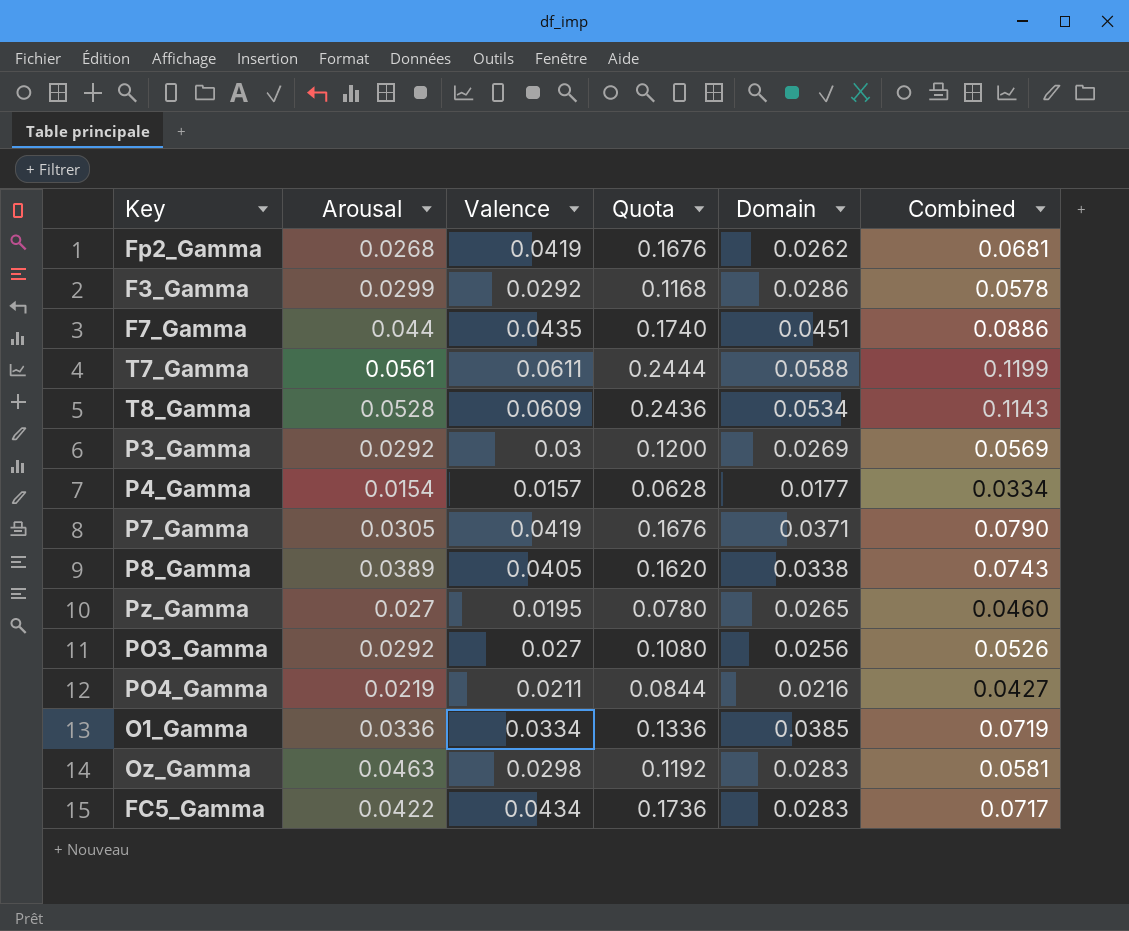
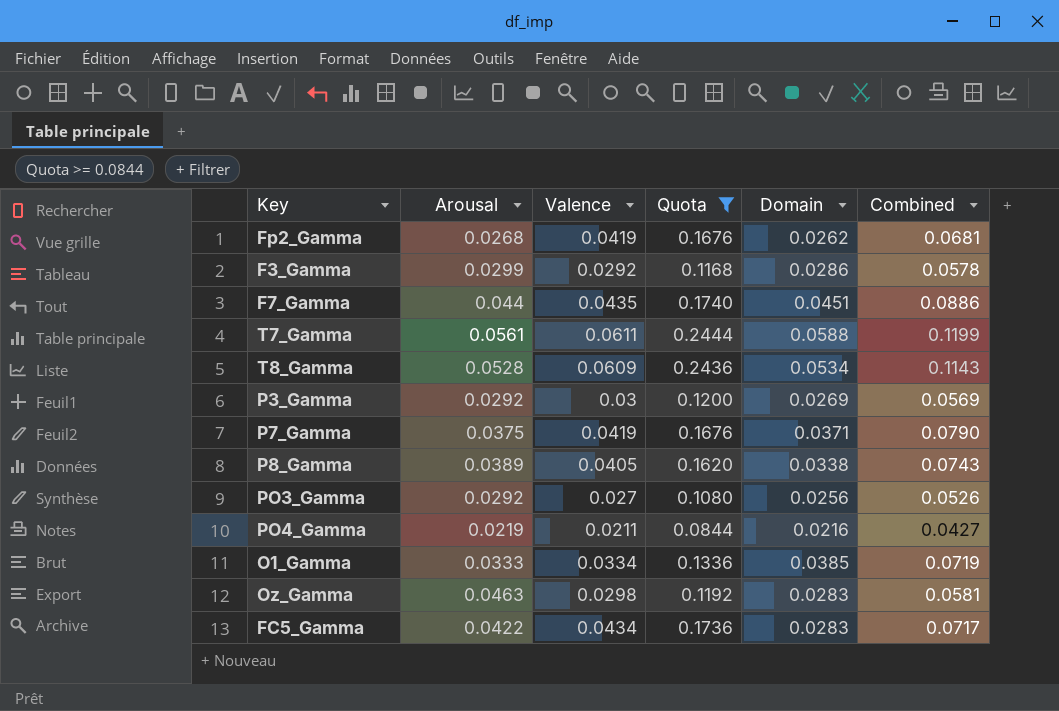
filter: none -> Quota >= 0.0844
P7_Gamma | Arousal: 0.0305 -> 0.0375
O1_Gamma | Arousal: 0.0336 -> 0.0333

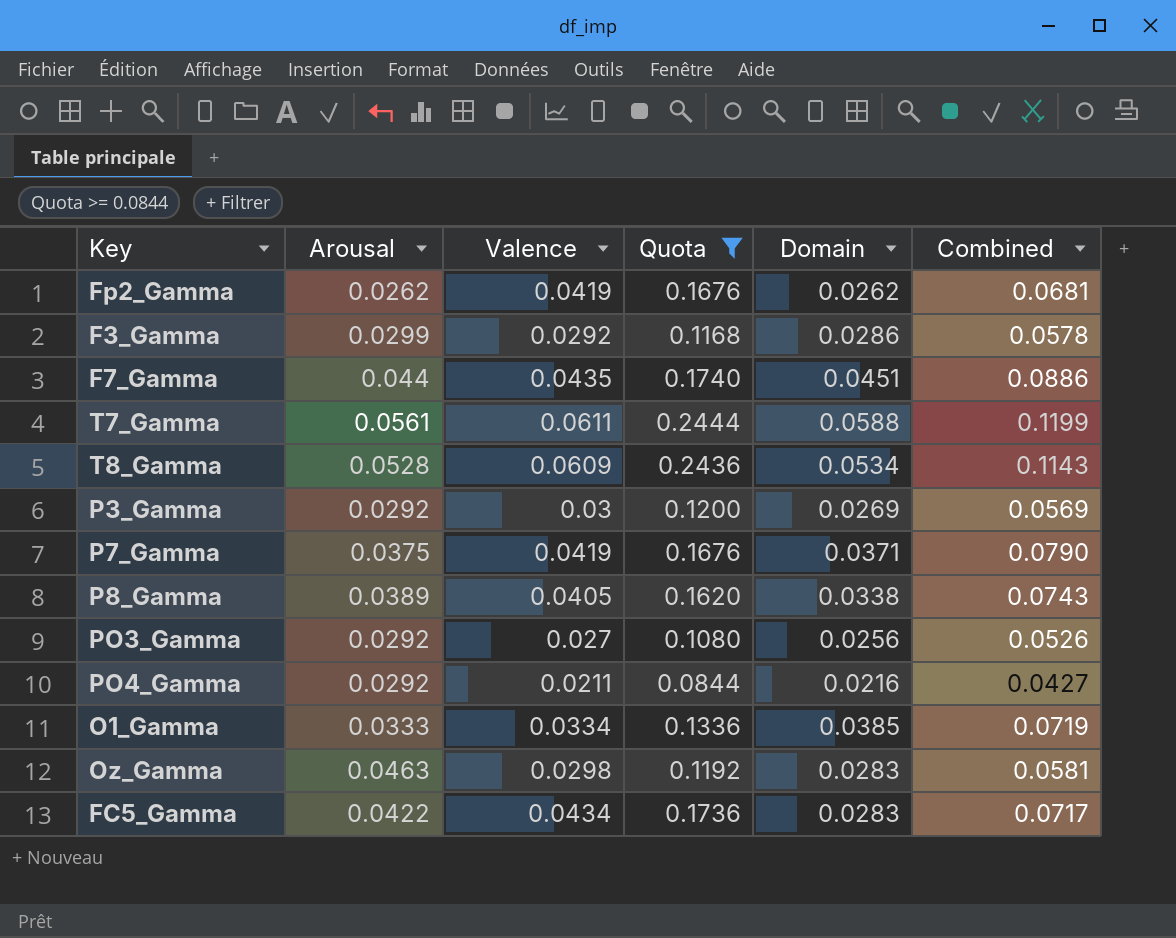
Fp2_Gamma | Arousal: 0.0268 -> 0.0262
PO4_Gamma | Arousal: 0.0219 -> 0.0292

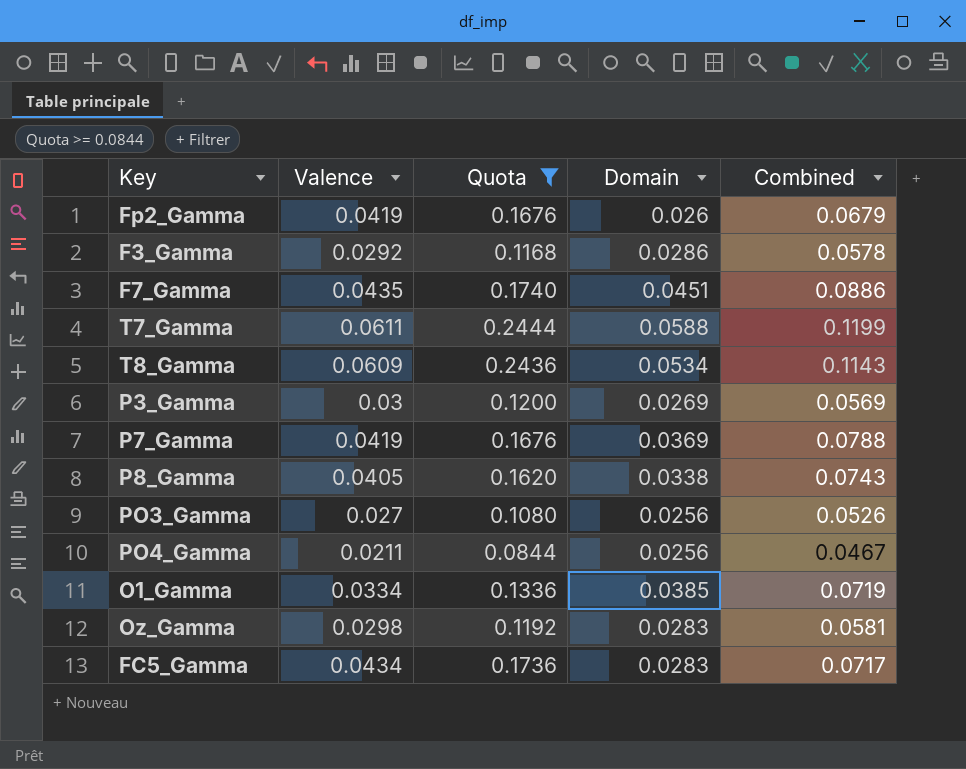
column Arousal | position: 2 -> none
Fp2_Gamma | Domain: 0.0262 -> 0.026
Fp2_Gamma | Combined: 0.0681 -> 0.0679
P7_Gamma | Domain: 0.0371 -> 0.0369
P7_Gamma | Combined: 0.0790 -> 0.0788
PO4_Gamma | Domain: 0.0216 -> 0.0256
PO4_Gamma | Combined: 0.0427 -> 0.0467

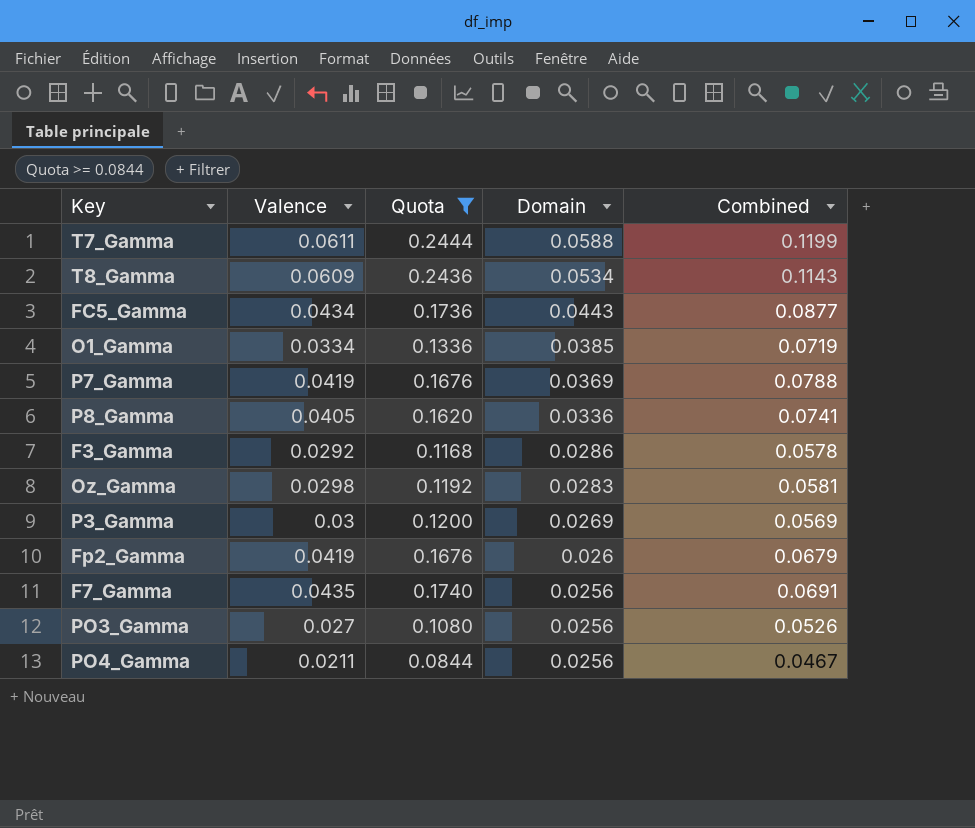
row order: none -> Domain descending
FC5_Gamma | Domain: 0.0283 -> 0.0443
FC5_Gamma | Combined: 0.0717 -> 0.0877
P8_Gamma | Domain: 0.0338 -> 0.0336
P8_Gamma | Combined: 0.0743 -> 0.0741
F7_Gamma | Domain: 0.0451 -> 0.0256
F7_Gamma | Combined: 0.0886 -> 0.0691

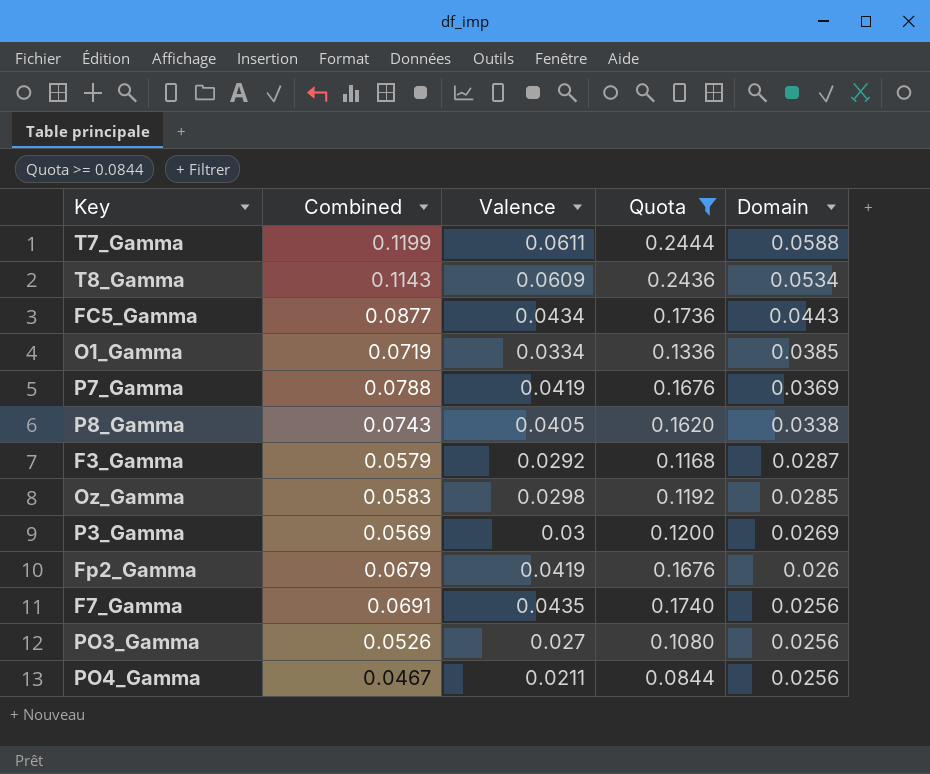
column Combined | position: 5 -> 2
P8_Gamma | Combined: 0.0741 -> 0.0743
P8_Gamma | Domain: 0.0336 -> 0.0338
F3_Gamma | Combined: 0.0578 -> 0.0579
F3_Gamma | Domain: 0.0286 -> 0.0287
Oz_Gamma | Combined: 0.0581 -> 0.0583
Oz_Gamma | Domain: 0.0283 -> 0.0285

